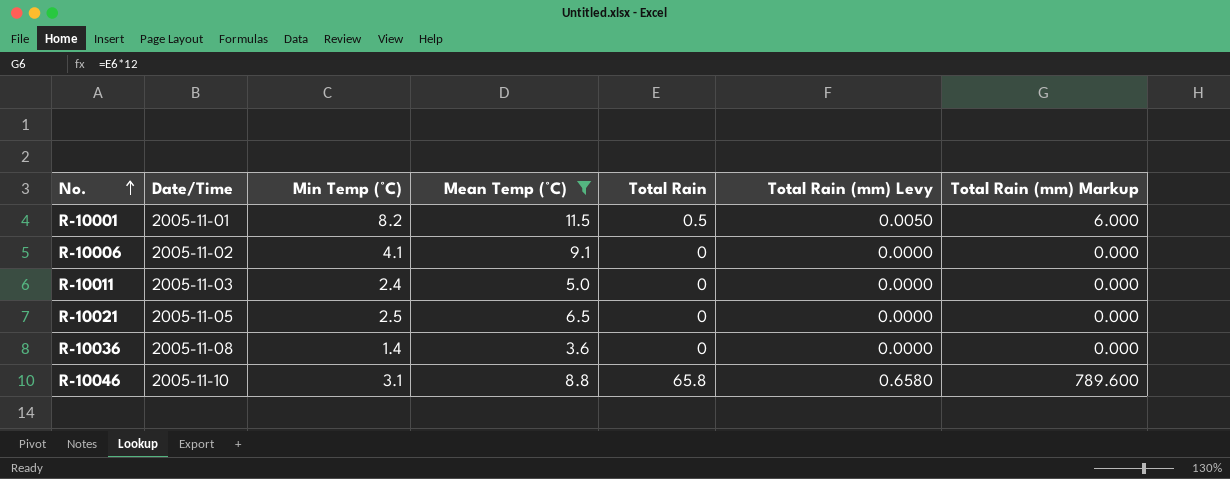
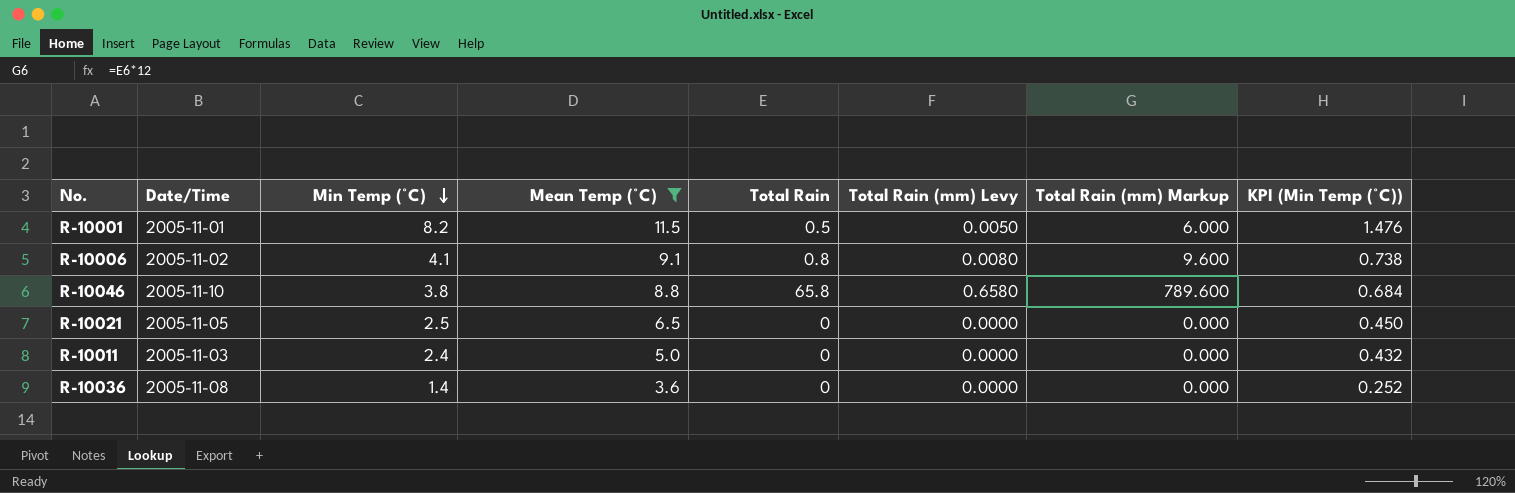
row order: No. ascending -> Min Temp (°C) descending
column KPI (Min Temp (°C)) | formula: none -> [Min Temp (°C)] * 0.18
R-10006 | Total Rain: 0 -> 0.8
R-10006 | Total Rain (mm) Levy: 0.0000 -> 0.0080
R-10006 | Total Rain (mm) Markup: 0.000 -> 9.600
R-10046 | Min Temp (°C): 3.1 -> 3.8

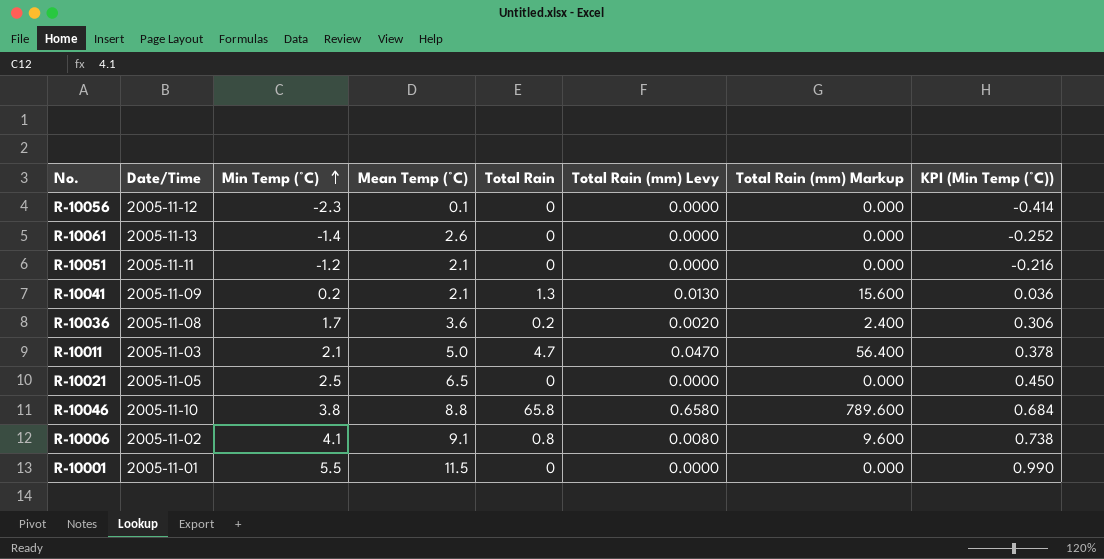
filter: Mean Temp (°C) >= 3.6 -> none
row order: Min Temp (°C) descending -> Min Temp (°C) ascending
R-10036 | Min Temp (°C): 1.4 -> 1.7
R-10036 | Total Rain: 0 -> 0.2
R-10036 | Total Rain (mm) Levy: 0.0000 -> 0.0020
R-10036 | Total Rain (mm) Markup: 0.000 -> 2.400
R-10036 | KPI (Min Temp (°C)): 0.252 -> 0.306
R-10011 | Min Temp (°C): 2.4 -> 2.1
R-10011 | Total Rain: 0 -> 4.7
R-10011 | Total Rain (mm) Levy: 0.0000 -> 0.0470
R-10011 | Total Rain (mm) Markup: 0.000 -> 56.400
R-10011 | KPI (Min Temp (°C)): 0.432 -> 0.378
R-10001 | Min Temp (°C): 8.2 -> 5.5
R-10001 | Total Rain: 0.5 -> 0
R-10001 | Total Rain (mm) Levy: 0.0050 -> 0.0000
R-10001 | Total Rain (mm) Markup: 6.000 -> 0.000
R-10001 | KPI (Min Temp (°C)): 1.476 -> 0.990

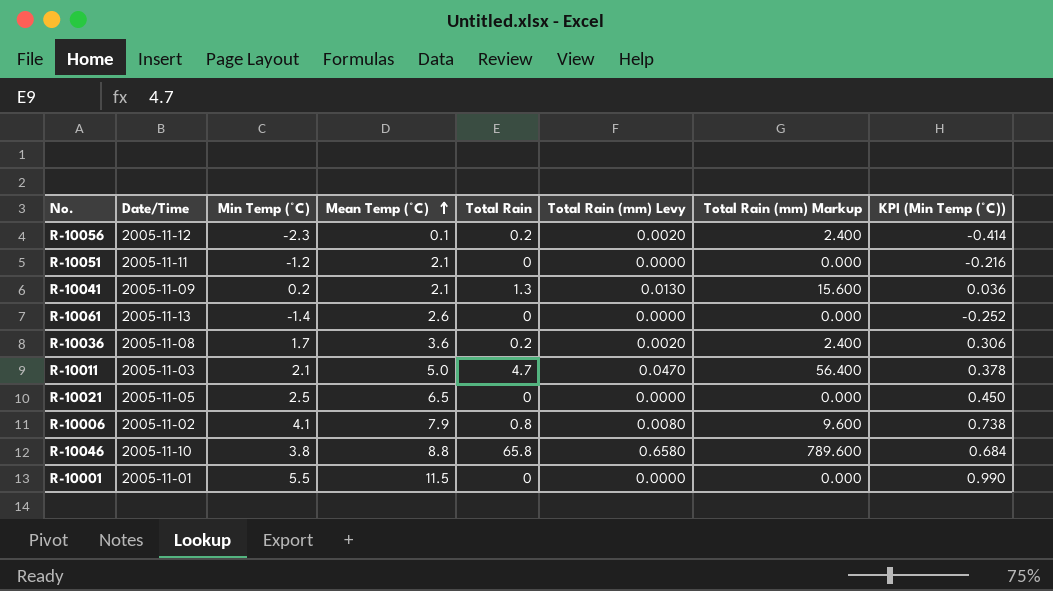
row order: Min Temp (°C) ascending -> Mean Temp (°C) ascending
R-10056 | Total Rain: 0 -> 0.2
R-10056 | Total Rain (mm) Levy: 0.0000 -> 0.0020
R-10056 | Total Rain (mm) Markup: 0.000 -> 2.400
R-10006 | Mean Temp (°C): 9.1 -> 7.9

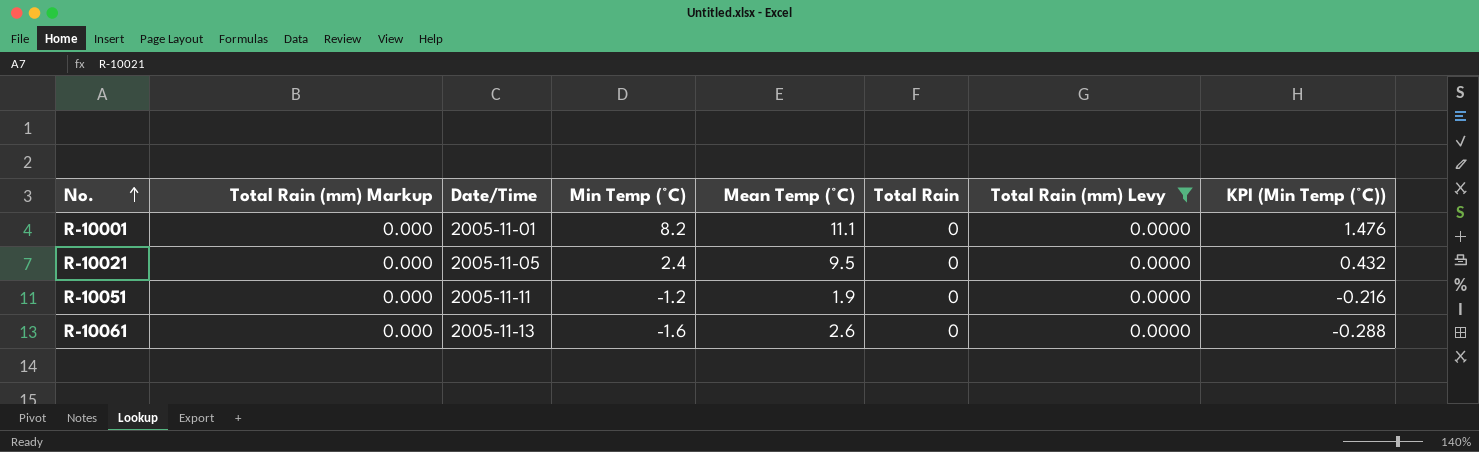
filter: none -> Total Rain (mm) Levy = 0.0000
row order: Mean Temp (°C) ascending -> No. ascending
column Total Rain (mm) Markup | position: 7 -> 2
R-10001 | Min Temp (°C): 5.5 -> 8.2
R-10001 | Mean Temp (°C): 11.5 -> 11.1
R-10001 | KPI (Min Temp (°C)): 0.990 -> 1.476
R-10021 | Min Temp (°C): 2.5 -> 2.4
R-10021 | Mean Temp (°C): 6.5 -> 9.5
R-10021 | KPI (Min Temp (°C)): 0.450 -> 0.432
R-10051 | Mean Temp (°C): 2.1 -> 1.9
R-10061 | Min Temp (°C): -1.4 -> -1.6
R-10061 | KPI (Min Temp (°C)): -0.252 -> -0.288

